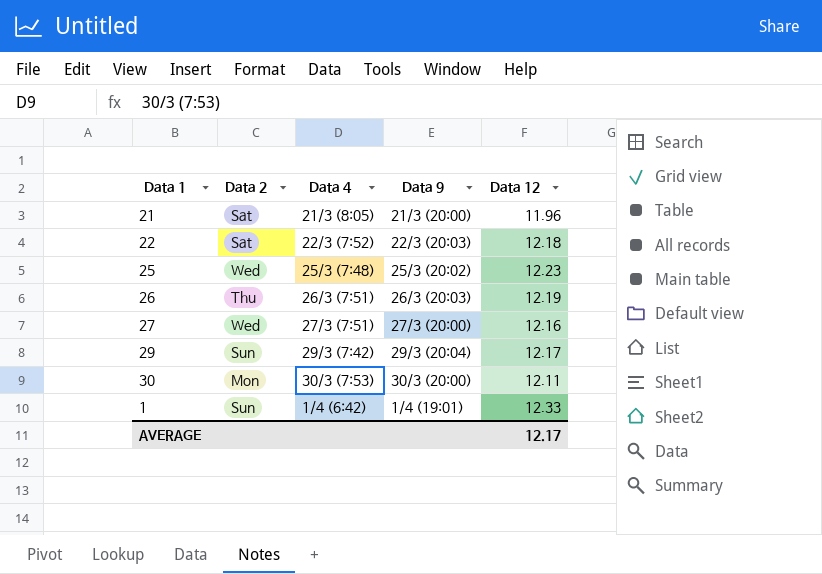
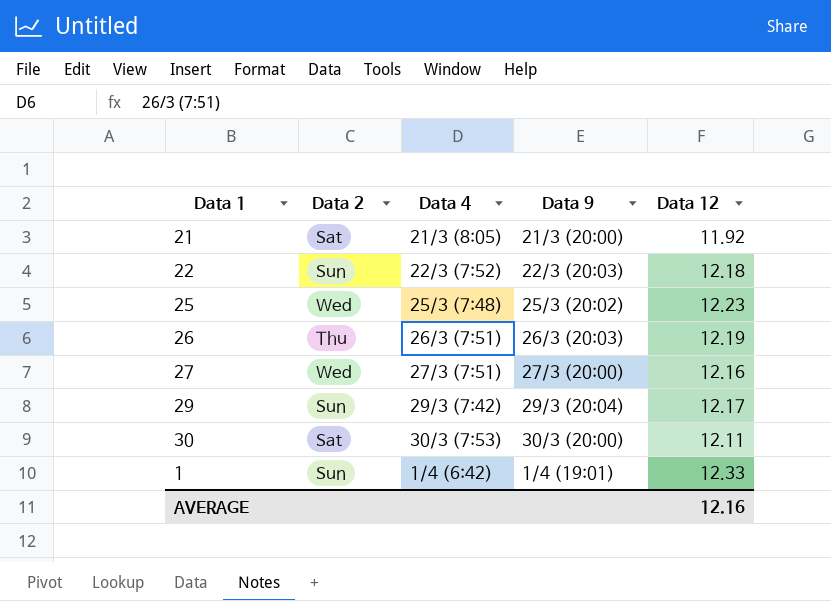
21 | Data 12: 11.96 -> 11.92
22 | Data 2: Sat -> Sun
30 | Data 2: Mon -> Sat
AVERAGE | Data 12: 12.17 -> 12.16

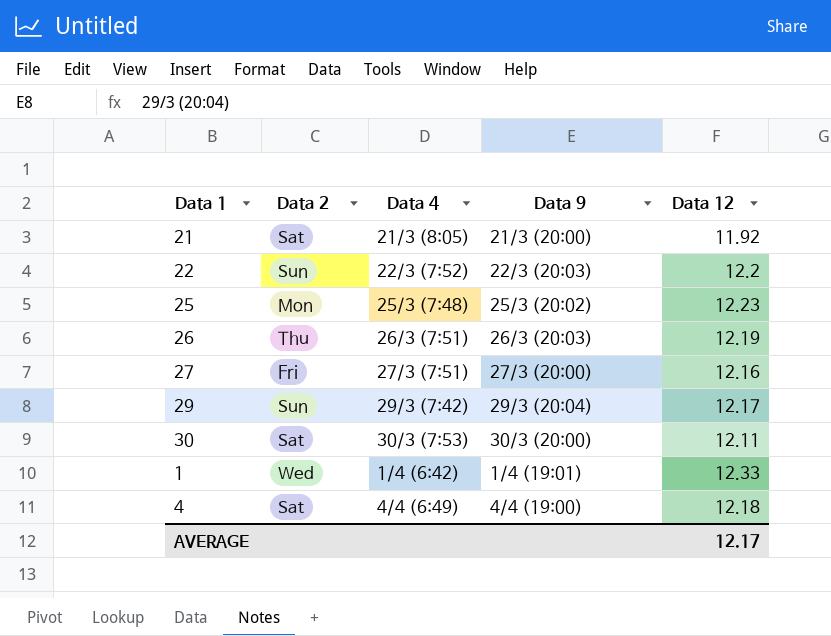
22 | Data 12: 12.18 -> 12.2
25 | Data 2: Wed -> Mon
27 | Data 2: Wed -> Fri
1 | Data 2: Sun -> Wed
row 4: none -> Sat | 4/4 (6:49) | 4/4 (19:00) | 12.18
AVERAGE | Data 12: 12.16 -> 12.17

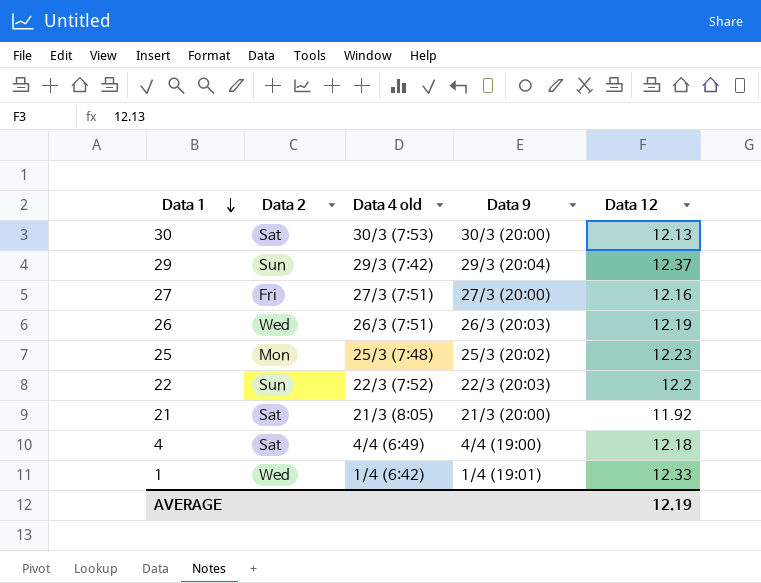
row order: none -> Data 1 descending
column name: Data 4 -> Data 4 old
30 | Data 12: 12.11 -> 12.13
29 | Data 12: 12.17 -> 12.37
26 | Data 2: Thu -> Wed
AVERAGE | Data 12: 12.17 -> 12.19

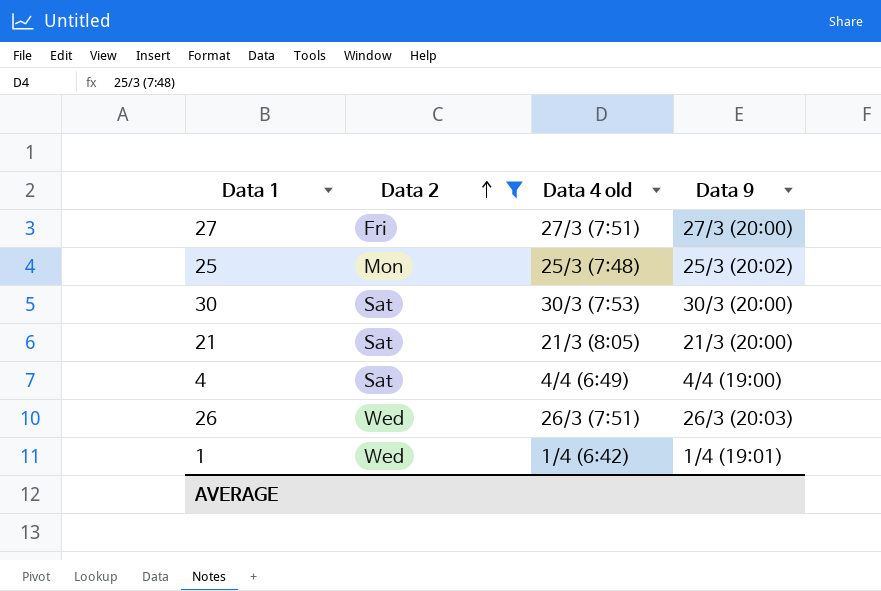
filter: none -> Data 2 != Sun
row order: Data 1 descending -> Data 2 ascending
column Data 12 | position: 5 -> none

